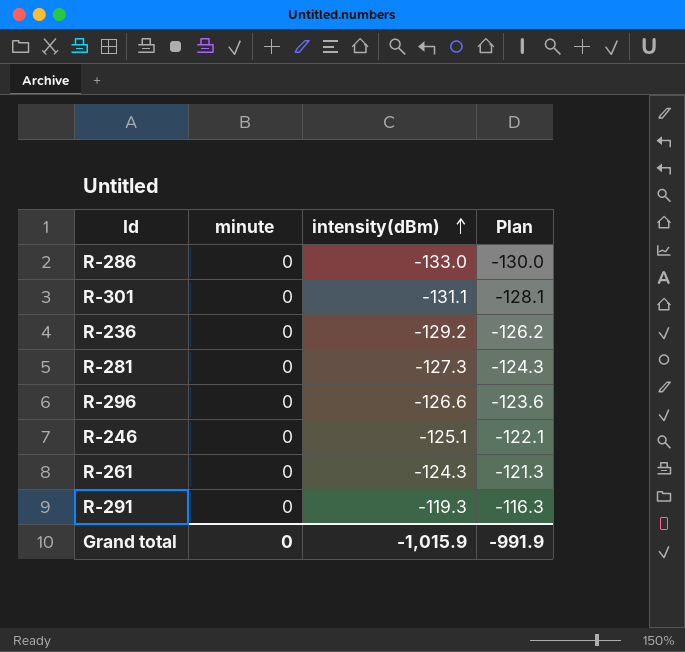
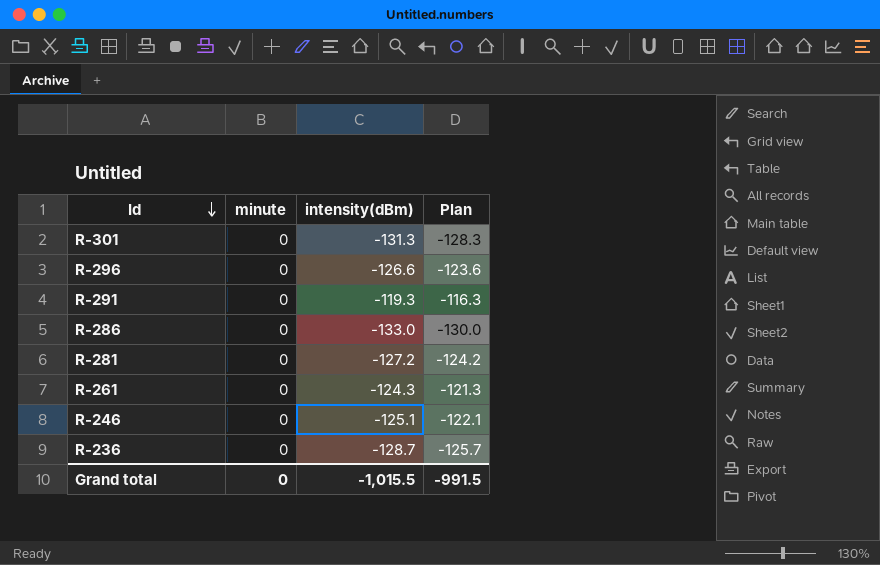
row order: intensity(dBm) ascending -> Id descending
R-301 | intensity(dBm): -131.1 -> -131.3
R-301 | Plan: -128.1 -> -128.3
R-281 | intensity(dBm): -127.3 -> -127.2
R-281 | Plan: -124.3 -> -124.2
R-236 | intensity(dBm): -129.2 -> -128.7
R-236 | Plan: -126.2 -> -125.7
Grand total | intensity(dBm): -1,015.9 -> -1,015.5
Grand total | Plan: -991.9 -> -991.5

